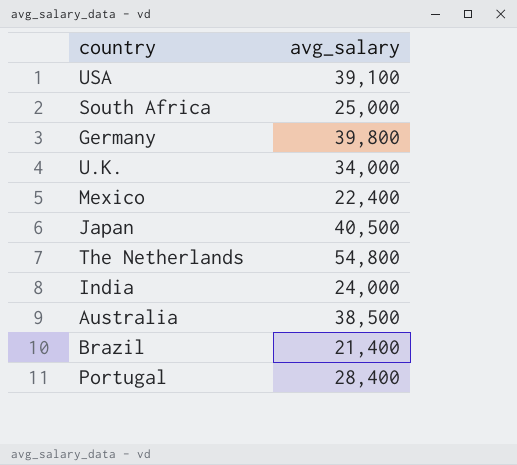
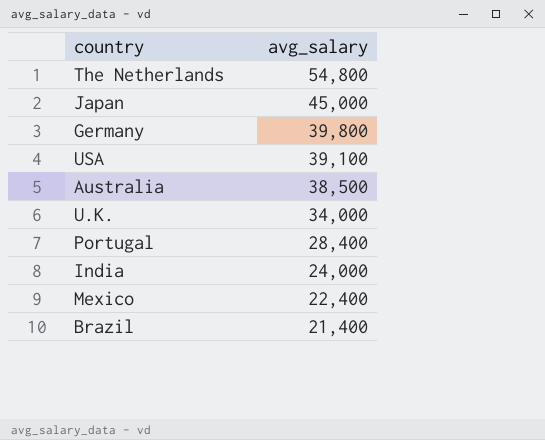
row order: none -> avg_salary descending
row South Africa: 25,000 -> none
Japan | avg_salary: 40,500 -> 45,000

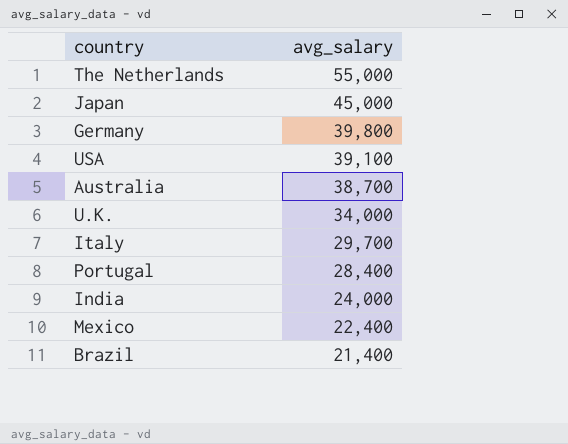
The Netherlands | avg_salary: 54,800 -> 55,000
Australia | avg_salary: 38,500 -> 38,700
row Italy: none -> 29,700

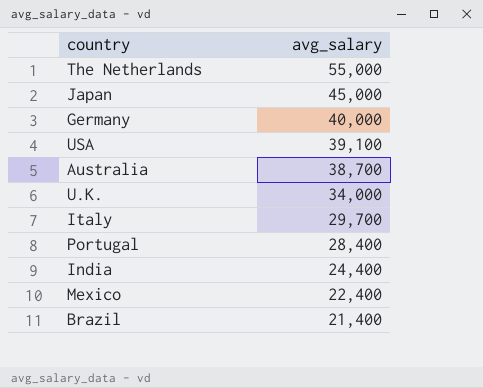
Germany | avg_salary: 39,800 -> 40,000
India | avg_salary: 24,000 -> 24,400

